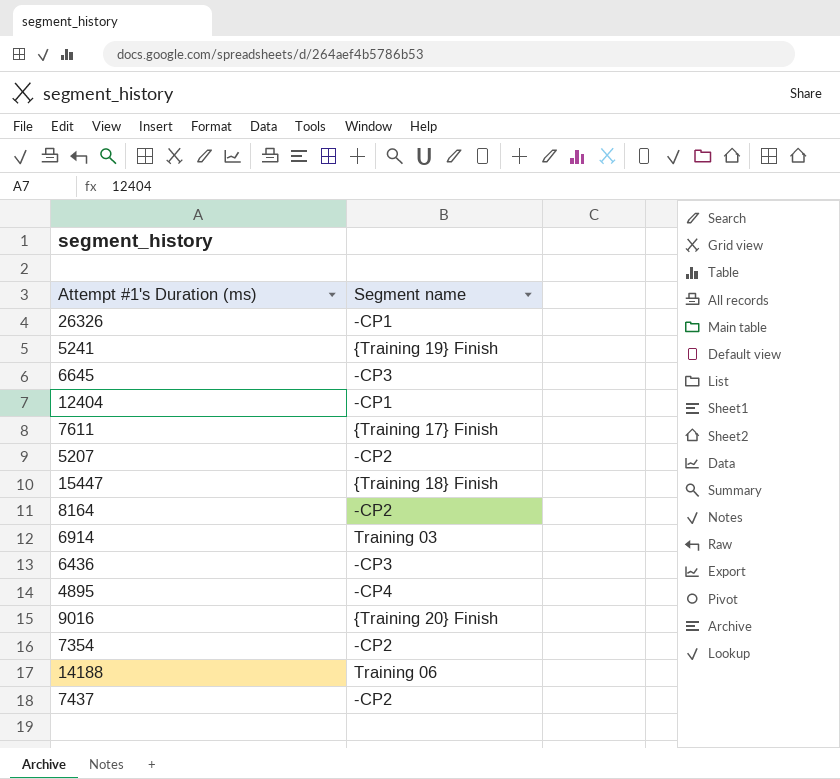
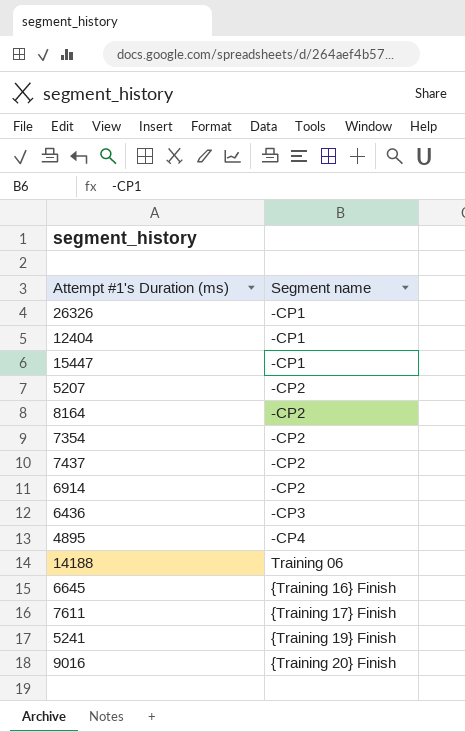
row order: none -> Segment name ascending
15447 | Segment name: {Training 18} Finish -> -CP1
6914 | Segment name: Training 03 -> -CP2
6645 | Segment name: -CP3 -> {Training 16} Finish

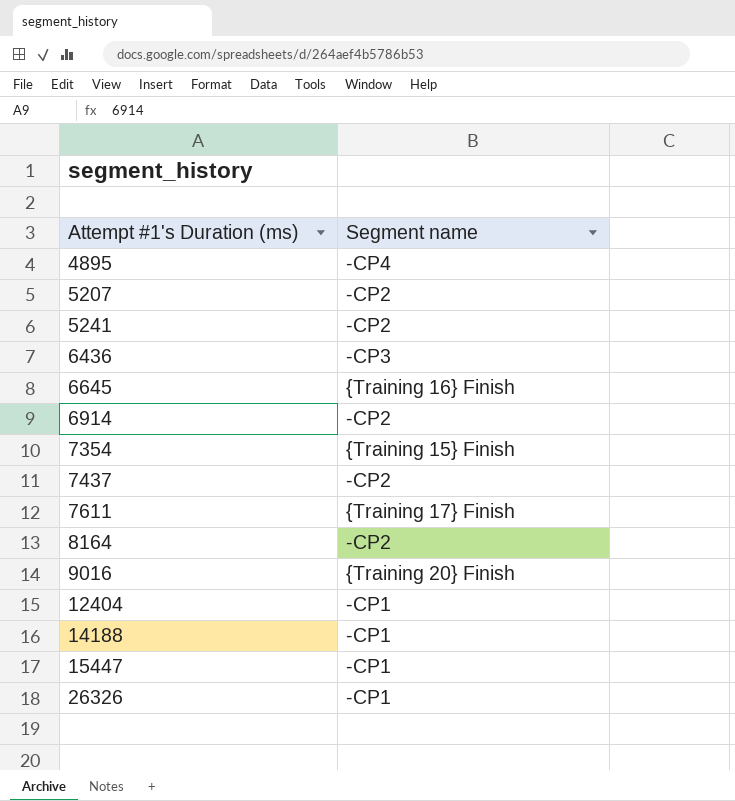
row order: Segment name ascending -> Attempt #1's Duration (ms) ascending
5241 | Segment name: {Training 19} Finish -> -CP2
7354 | Segment name: -CP2 -> {Training 15} Finish
14188 | Segment name: Training 06 -> -CP1

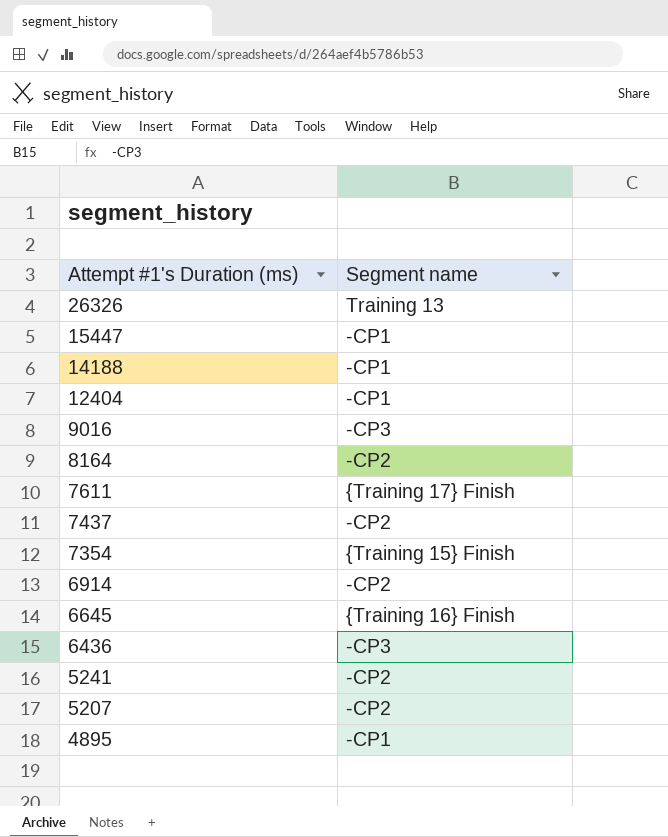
row order: Attempt #1's Duration (ms) ascending -> Attempt #1's Duration (ms) descending
26326 | Segment name: -CP1 -> Training 13
9016 | Segment name: {Training 20} Finish -> -CP3
4895 | Segment name: -CP4 -> -CP1

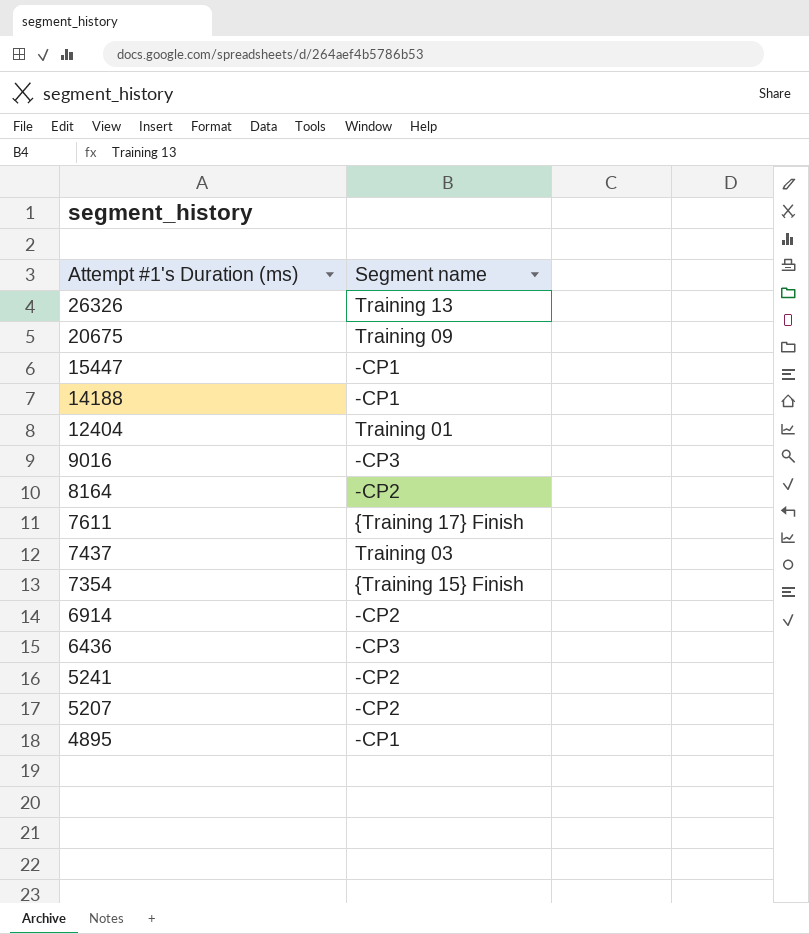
row 6645: {Training 16} Finish -> none
row 20675: none -> Training 09
12404 | Segment name: -CP1 -> Training 01
7437 | Segment name: -CP2 -> Training 03

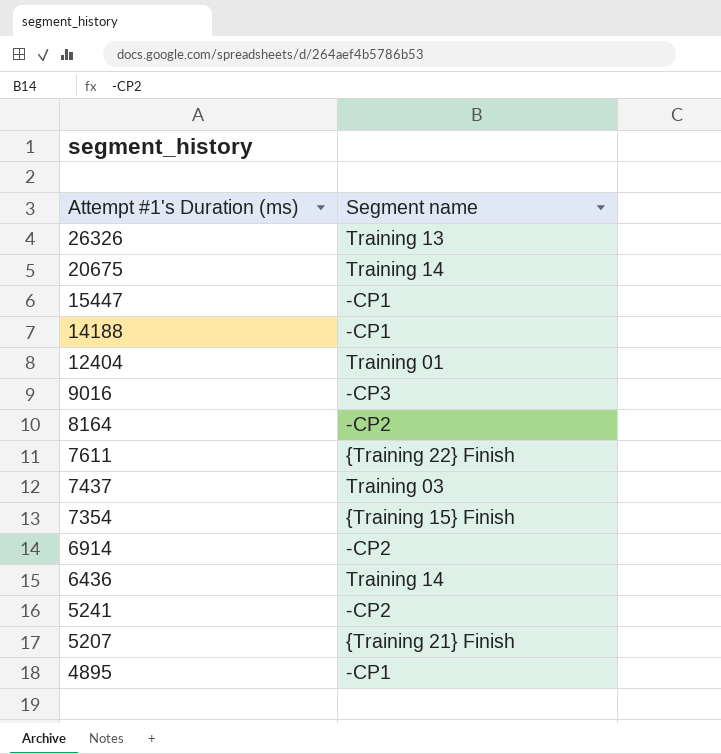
20675 | Segment name: Training 09 -> Training 14
7611 | Segment name: {Training 17} Finish -> {Training 22} Finish
6436 | Segment name: -CP3 -> Training 14
5207 | Segment name: -CP2 -> {Training 21} Finish

